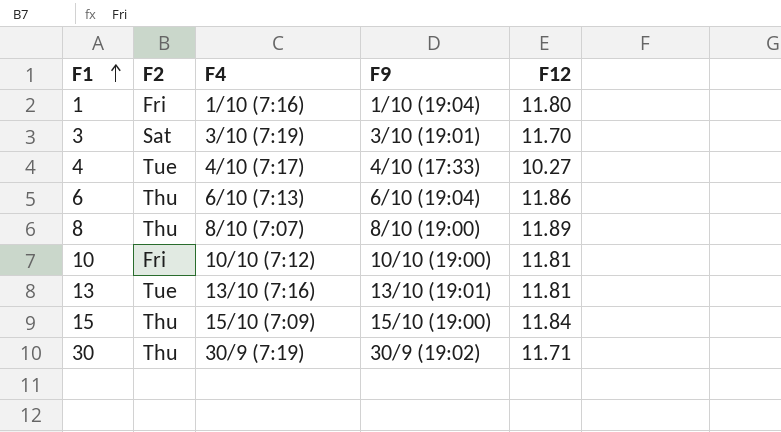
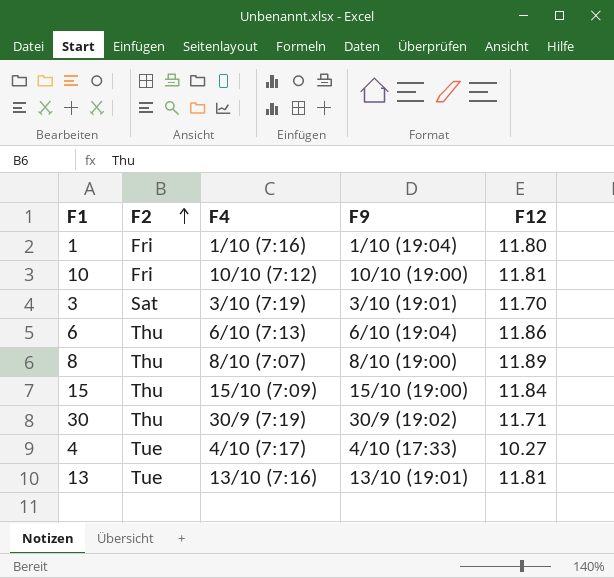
row order: F1 ascending -> F2 ascending

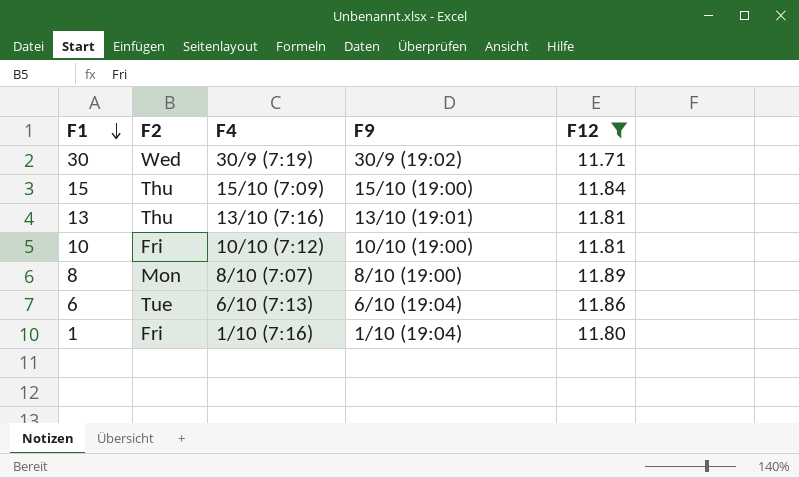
filter: none -> F12 >= 11.71
row order: F2 ascending -> F1 descending
30 | F2: Thu -> Wed
13 | F2: Tue -> Thu
8 | F2: Thu -> Mon
6 | F2: Thu -> Tue

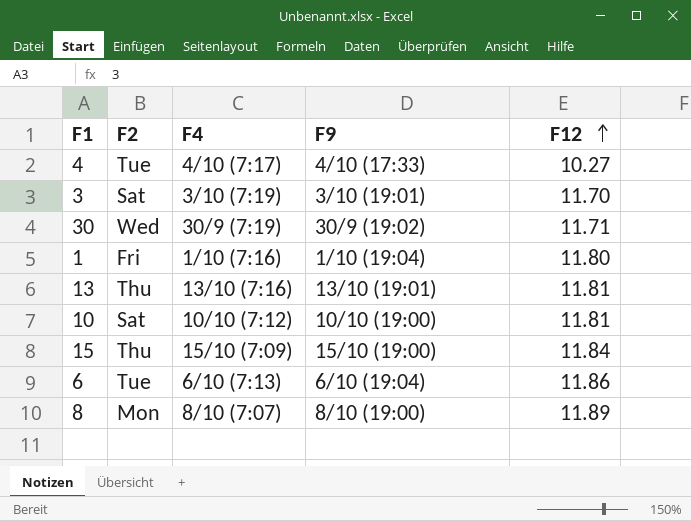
filter: F12 >= 11.71 -> none
row order: F1 descending -> F12 ascending
10 | F2: Fri -> Sat

